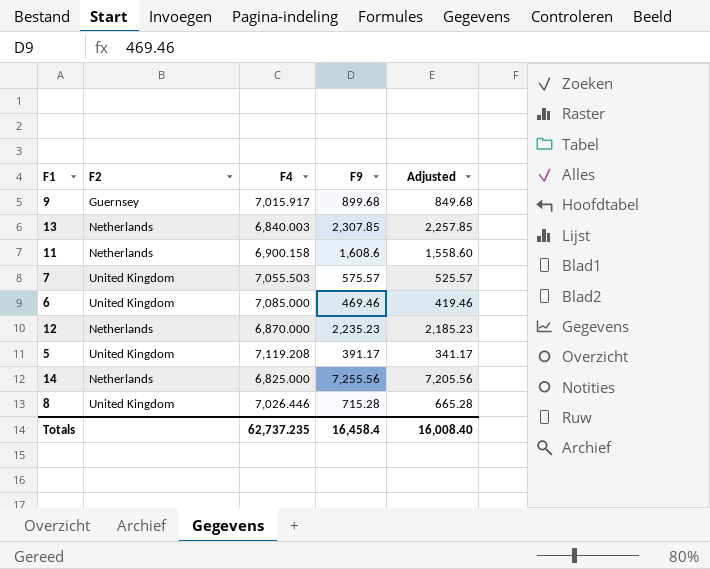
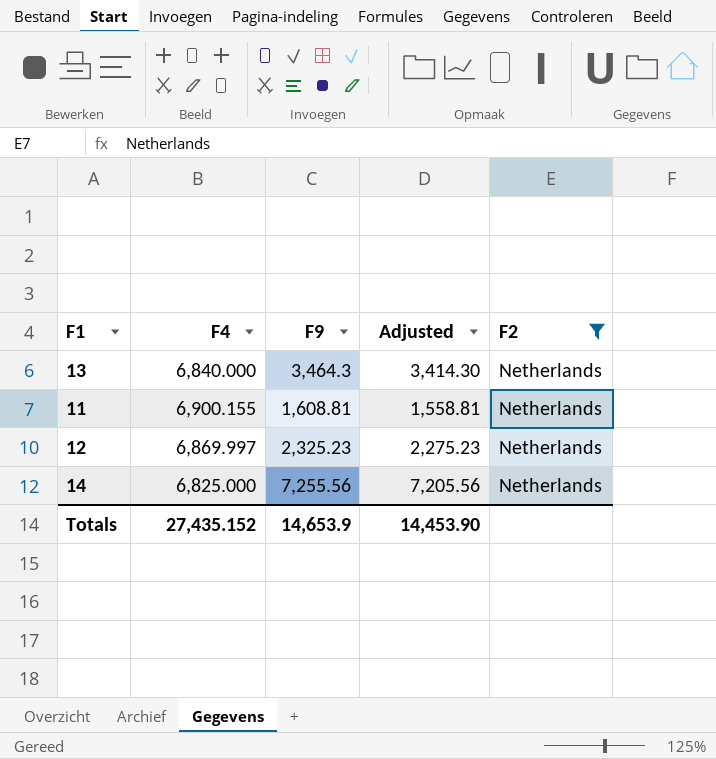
filter: none -> F2 = Netherlands
column F2 | position: 2 -> 5
13 | F4: 6,840.003 -> 6,840.000
13 | F9: 2,307.85 -> 3,464.3
13 | Adjusted: 2,257.85 -> 3,414.30
11 | F4: 6,900.158 -> 6,900.155
11 | F9: 1,608.6 -> 1,608.81
11 | Adjusted: 1,558.60 -> 1,558.81
12 | F4: 6,870.000 -> 6,869.997
12 | F9: 2,235.23 -> 2,325.23
12 | Adjusted: 2,185.23 -> 2,275.23
Totals | F4: 62,737.235 -> 27,435.152
Totals | F9: 16,458.4 -> 14,653.9
Totals | Adjusted: 16,008.40 -> 14,453.90

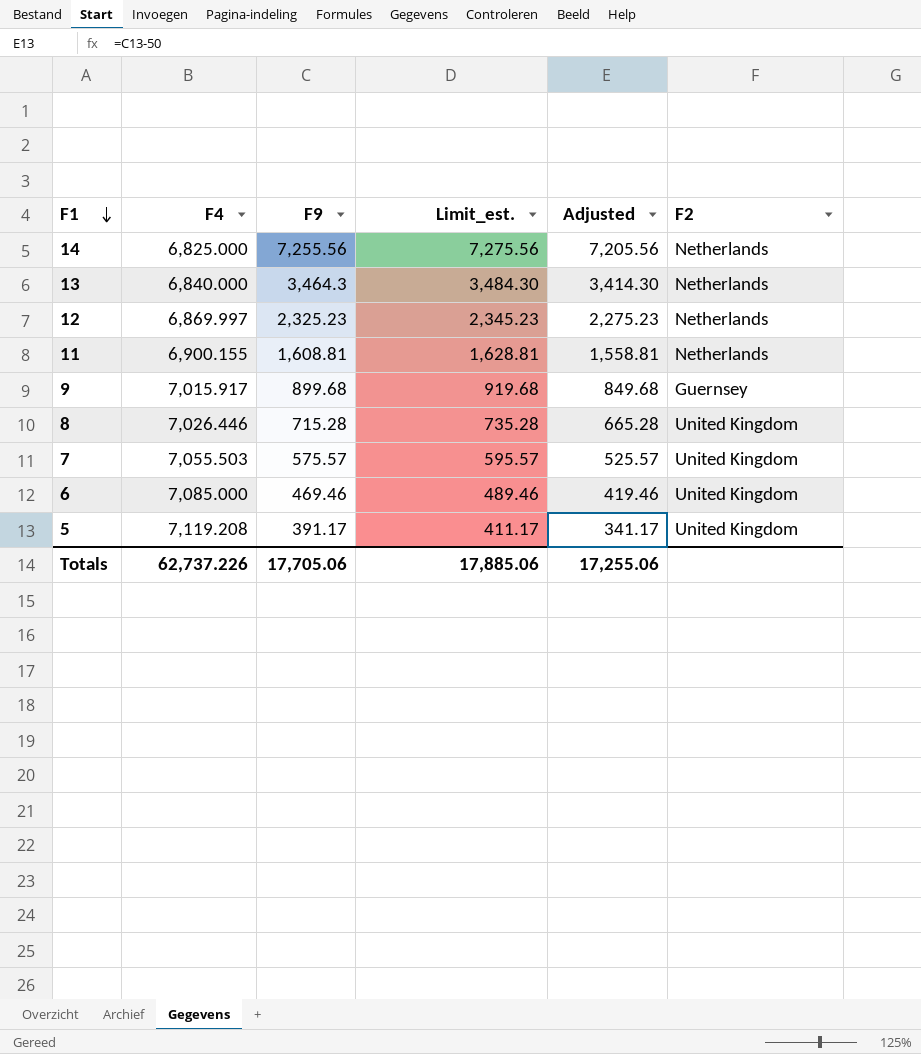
filter: F2 = Netherlands -> none
row order: none -> F1 descending
column Limit_est. | formula: none -> [F9] + 20
Totals | F4: 27,435.152 -> 62,737.226
Totals | F9: 14,653.9 -> 17,705.06
Totals | Adjusted: 14,453.90 -> 17,255.06

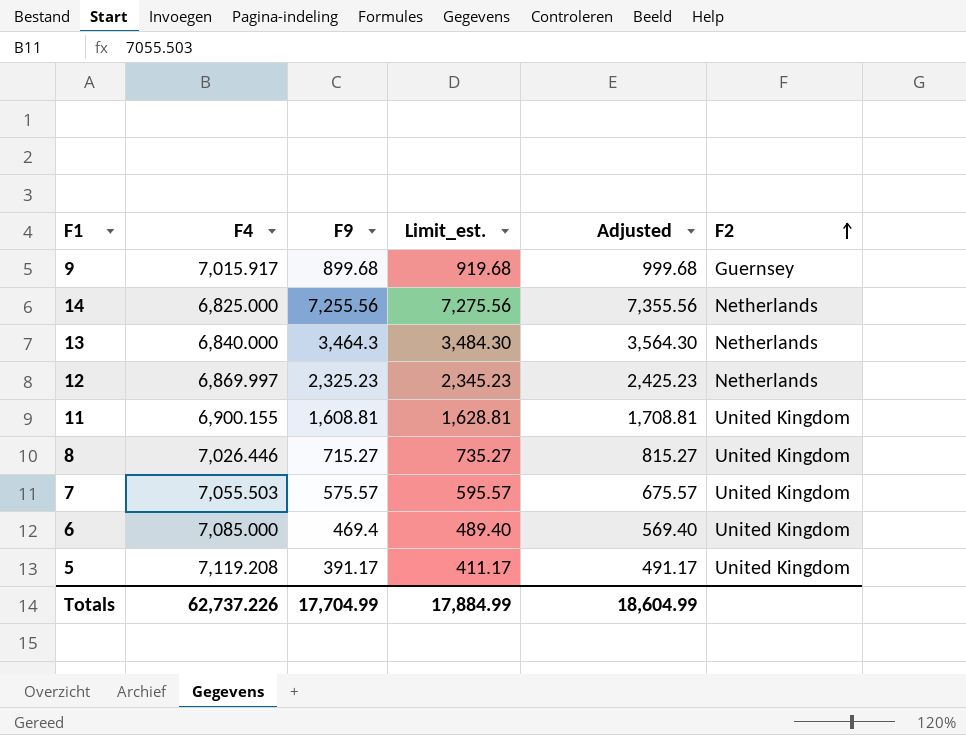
row order: F1 descending -> F2 ascending
column Adjusted | formula: [F9] - 50 -> [F9] + 100
11 | F2: Netherlands -> United Kingdom
8 | F9: 715.28 -> 715.27
8 | Limit_est.: 735.28 -> 735.27
6 | F9: 469.46 -> 469.4
6 | Limit_est.: 489.46 -> 489.40
Totals | F9: 17,705.06 -> 17,704.99
Totals | Limit_est.: 17,885.06 -> 17,884.99
Totals | Adjusted: 17,255.06 -> 18,604.99

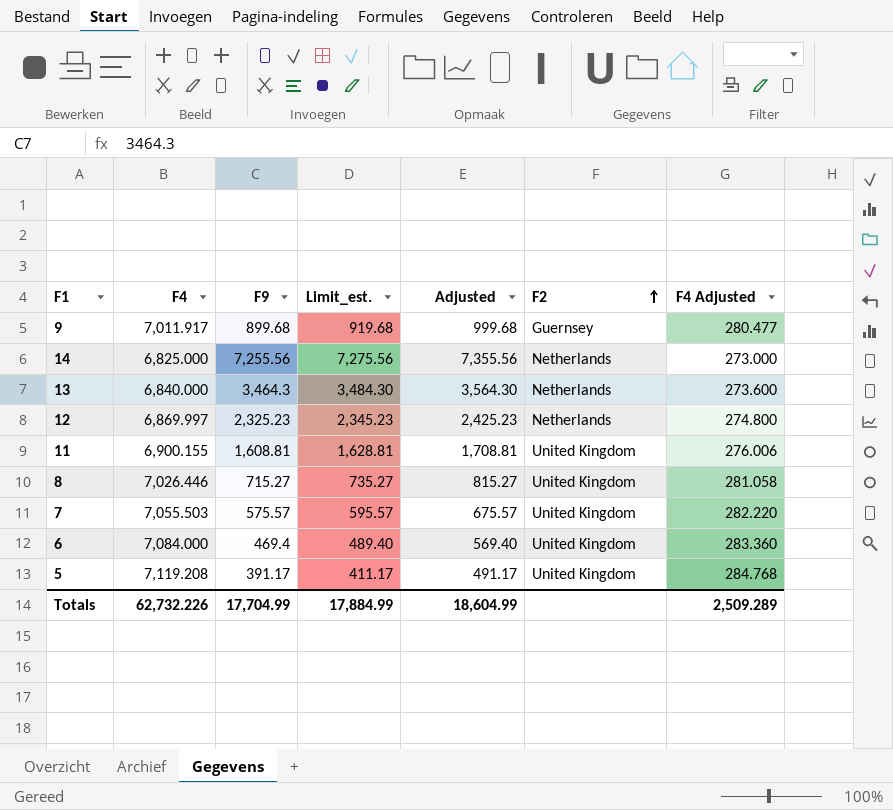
column F4 Adjusted | formula: none -> [F4] * 0.04
9 | F4: 7,015.917 -> 7,011.917
6 | F4: 7,085.000 -> 7,084.000
Totals | F4: 62,737.226 -> 62,732.226

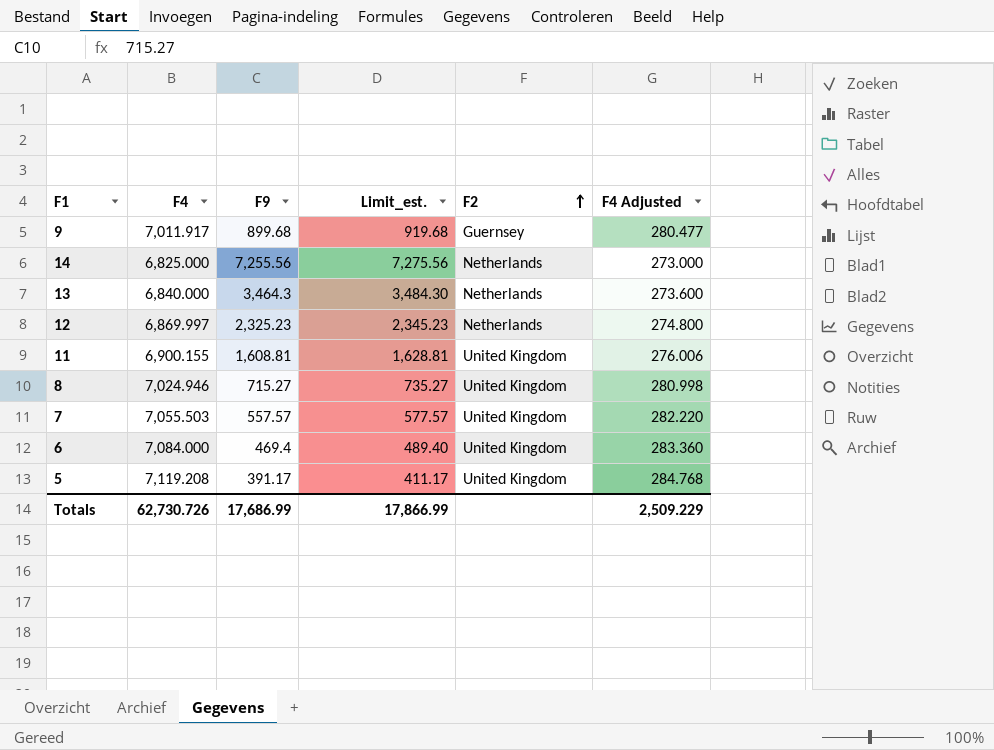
column Adjusted | formula: [F9] + 100 -> none
8 | F4: 7,026.446 -> 7,024.946
8 | F4 Adjusted: 281.058 -> 280.998
7 | F9: 575.57 -> 557.57
7 | Limit_est.: 595.57 -> 577.57
Totals | F4: 62,732.226 -> 62,730.726
Totals | F9: 17,704.99 -> 17,686.99
Totals | Limit_est.: 17,884.99 -> 17,866.99
Totals | F4 Adjusted: 2,509.289 -> 2,509.229

